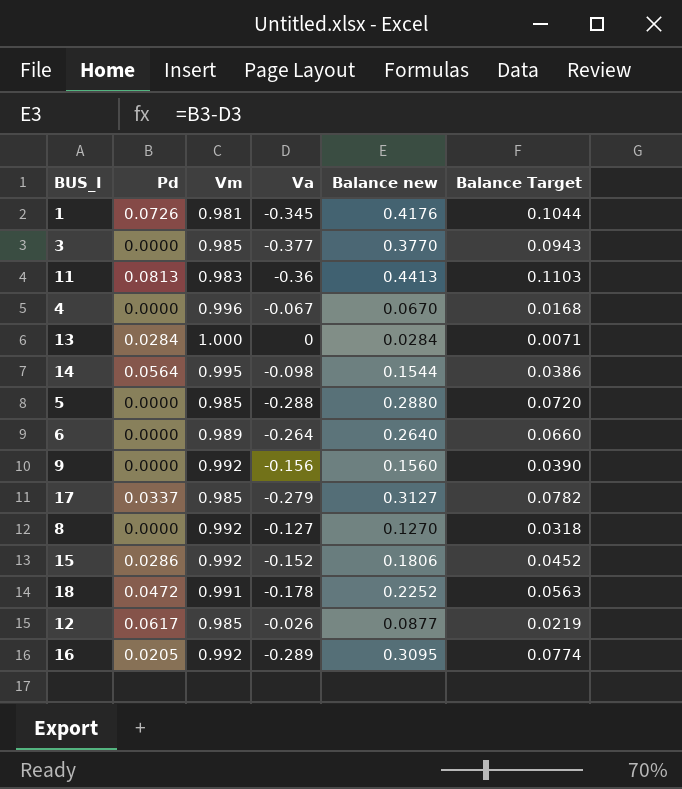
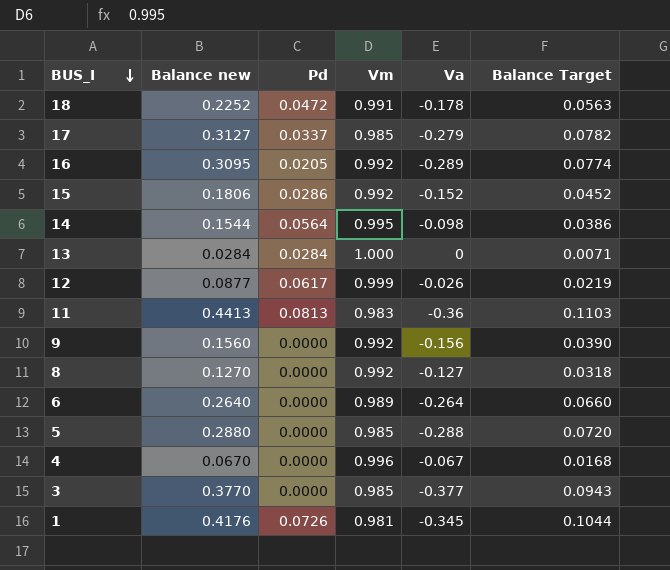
row order: none -> BUS_I descending
column Balance new | position: 5 -> 2
12 | Vm: 0.985 -> 0.999

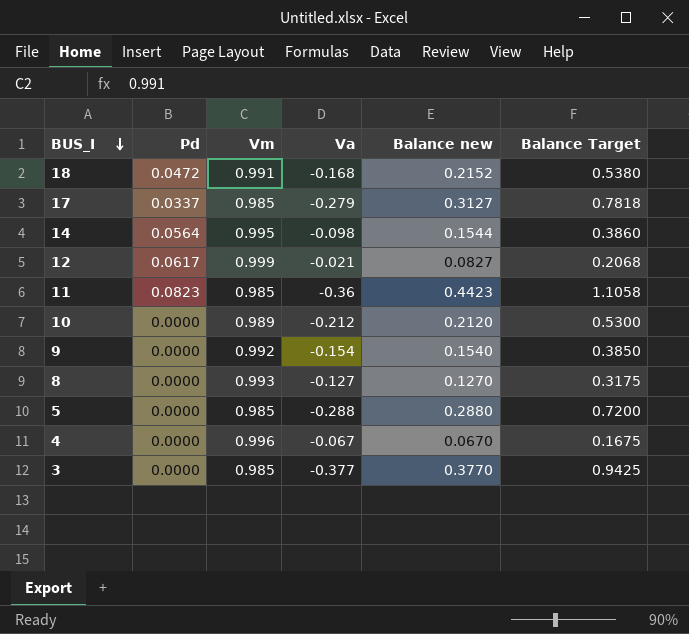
column Balance new | position: 2 -> 5
column Balance Target | formula: [Balance new] * 0.25 -> [Balance new] * 2.5
row 16: 0.3095 | 0.0205 | 0.992 | -0.289 | 0.0774 -> none
row 15: 0.1806 | 0.0286 | 0.992 | -0.152 | 0.0452 -> none
row 13: 0.0284 | 0.0284 | 1.000 | 0 | 0.0071 -> none
row 6: 0.2640 | 0.0000 | 0.989 | -0.264 | 0.0660 -> none
row 1: 0.4176 | 0.0726 | 0.981 | -0.345 | 0.1044 -> none
18 | Va: -0.178 -> -0.168
18 | Balance new: 0.2252 -> 0.2152
12 | Va: -0.026 -> -0.021
12 | Balance new: 0.0877 -> 0.0827
11 | Pd: 0.0813 -> 0.0823
11 | Vm: 0.983 -> 0.985
11 | Balance new: 0.4413 -> 0.4423
row 10: none -> 0.0000 | 0.989 | -0.212 | 0.2120 | 0.5300
9 | Va: -0.156 -> -0.154
9 | Balance new: 0.1560 -> 0.1540
8 | Vm: 0.992 -> 0.993

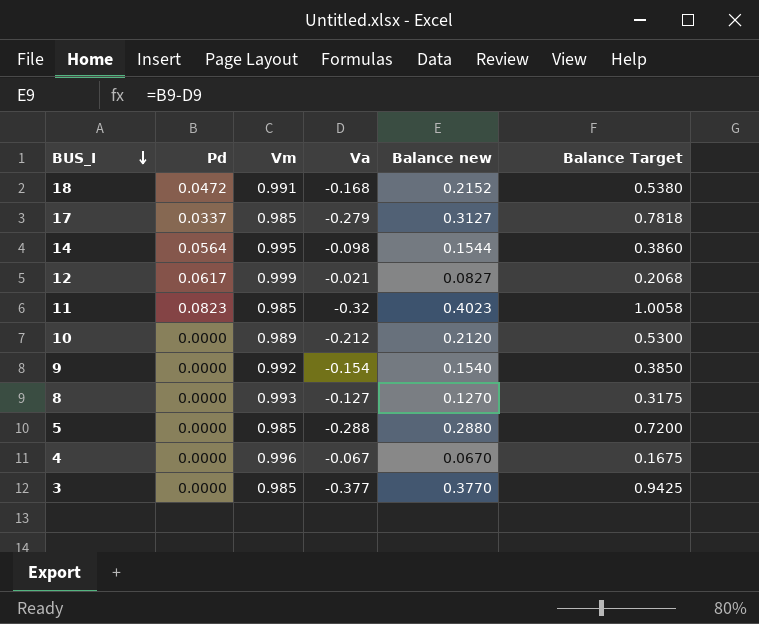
11 | Va: -0.36 -> -0.32
11 | Balance new: 0.4423 -> 0.4023
11 | Balance Target: 1.1058 -> 1.0058

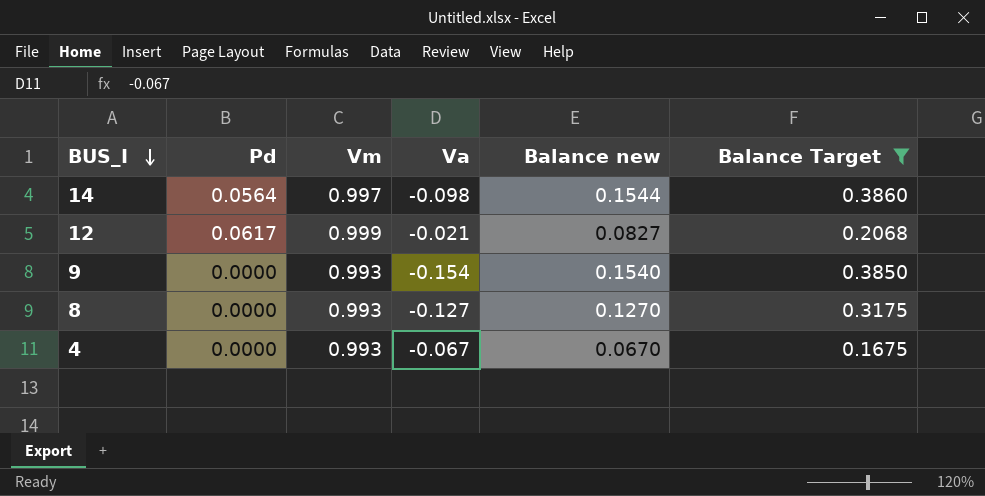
filter: none -> Balance Target <= 0.3860
14 | Vm: 0.995 -> 0.997
9 | Vm: 0.992 -> 0.993
4 | Vm: 0.996 -> 0.993

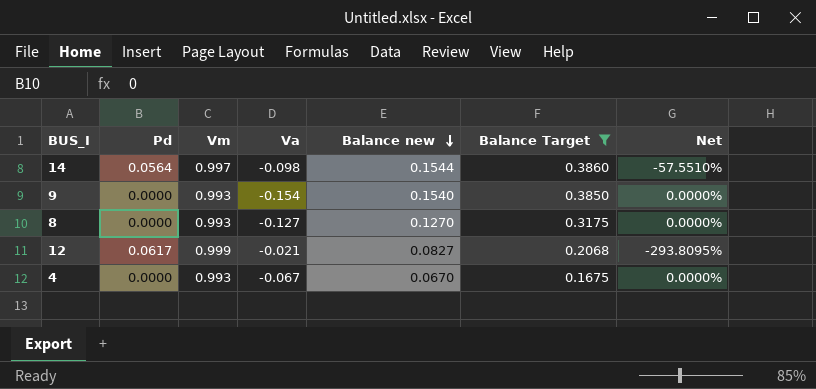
row order: BUS_I descending -> Balance new descending
column Net | formula: none -> [Pd] / [Va]

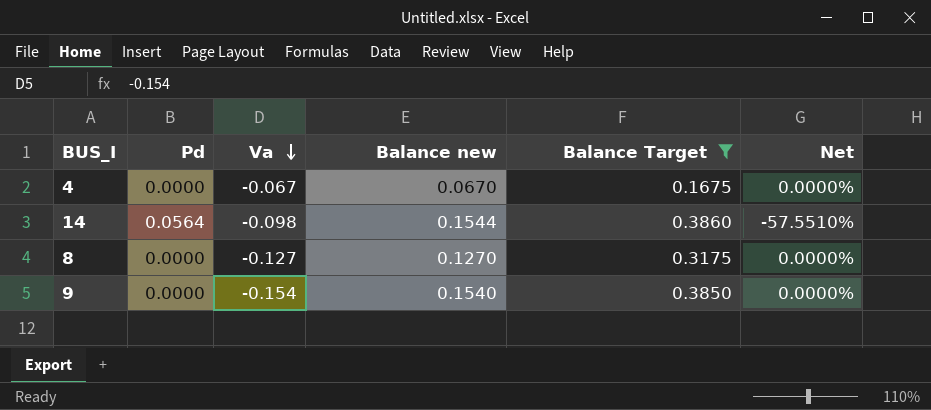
row order: Balance new descending -> Va descending
column Vm | position: 3 -> none
row 12: 0.0617 | 0.999 | -0.021 | 0.0827 | 0.2068 | -293.8095% -> none

